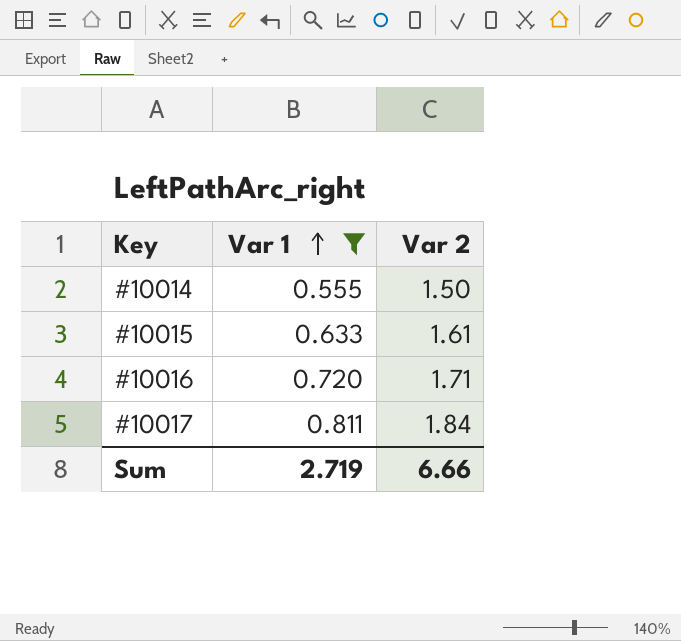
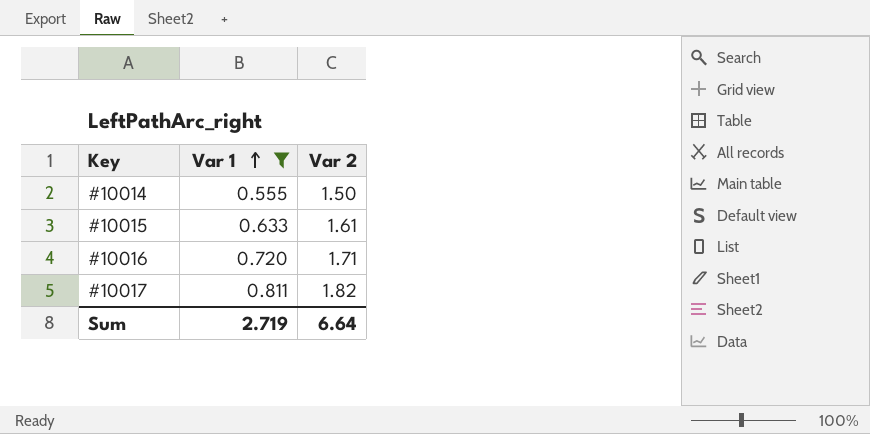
#10017 | Var 2: 1.84 -> 1.82
Sum | Var 2: 6.66 -> 6.64

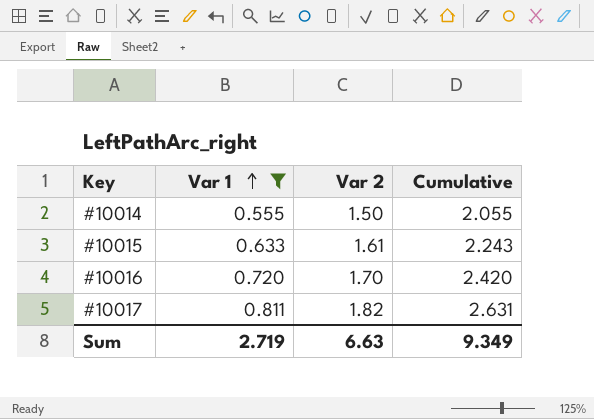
column Cumulative | formula: none -> [Var 1] + [Var 2]
#10016 | Var 2: 1.71 -> 1.70
Sum | Var 2: 6.64 -> 6.63

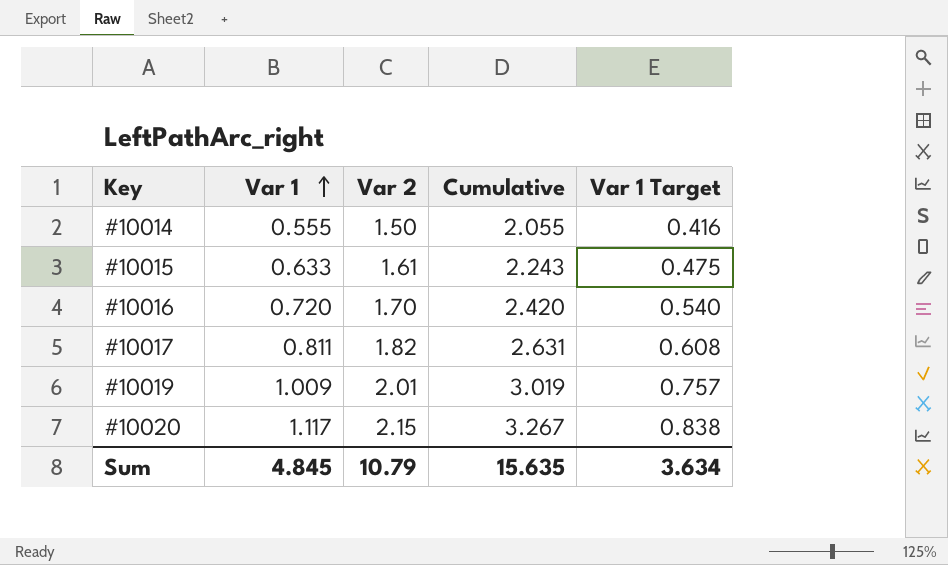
filter: Var 1 <= 0.811 -> none
column Var 1 Target | formula: none -> [Var 1] * 0.75
Sum | Var 1: 2.719 -> 4.845
Sum | Var 2: 6.63 -> 10.79
Sum | Cumulative: 9.349 -> 15.635

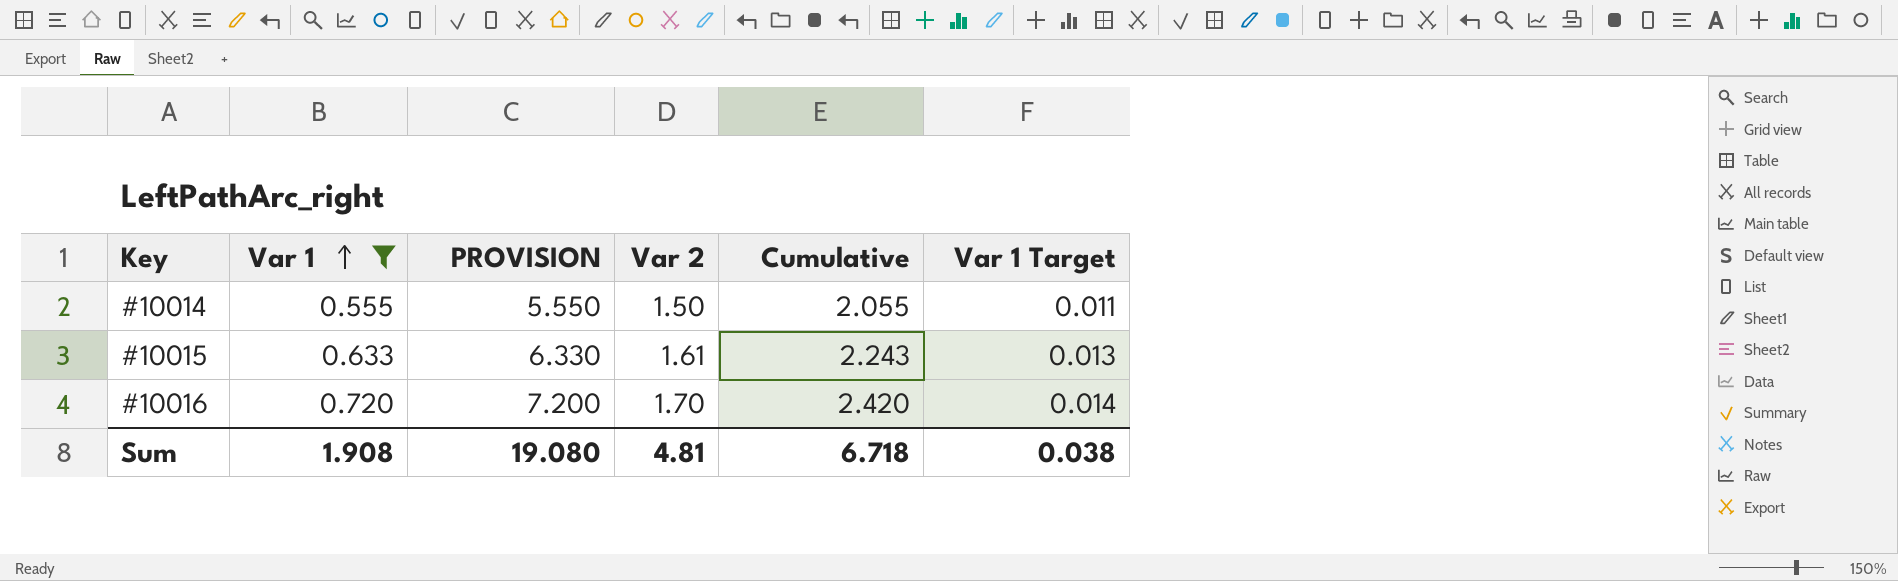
filter: none -> Var 1 <= 0.720
column PROVISION | formula: none -> [Var 1] * 10
column Var 1 Target | formula: [Var 1] * 0.75 -> [Var 1] * 0.02
Sum | Var 1: 4.845 -> 1.908
Sum | Var 2: 10.79 -> 4.81
Sum | Cumulative: 15.635 -> 6.718
Sum | Var 1 Target: 3.634 -> 0.038

